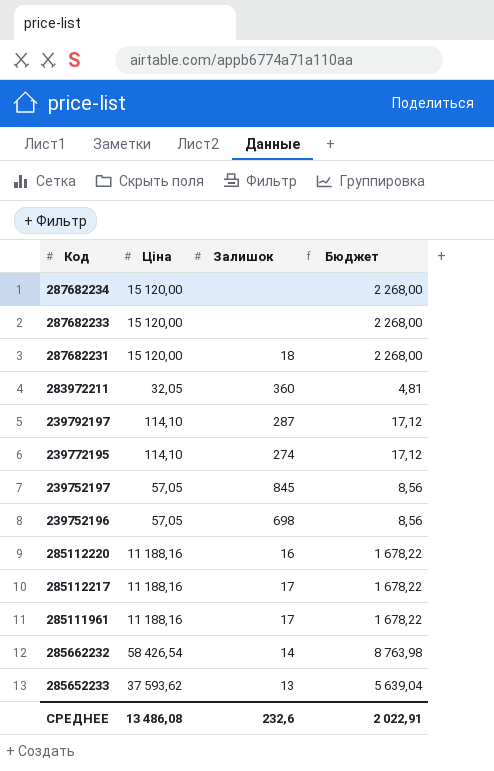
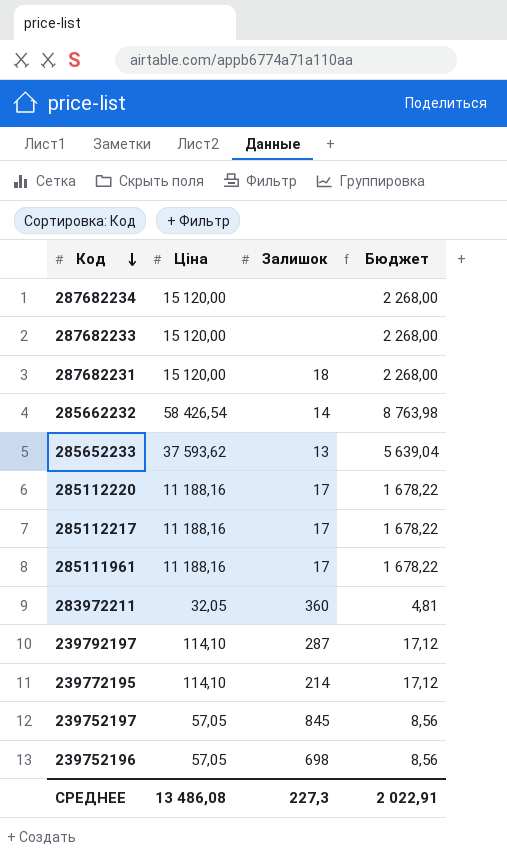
row order: none -> Код descending
285112220 | Залишок: 16 -> 17
239772195 | Залишок: 274 -> 214
СРЕДНЕЕ | Залишок: 232,6 -> 227,3

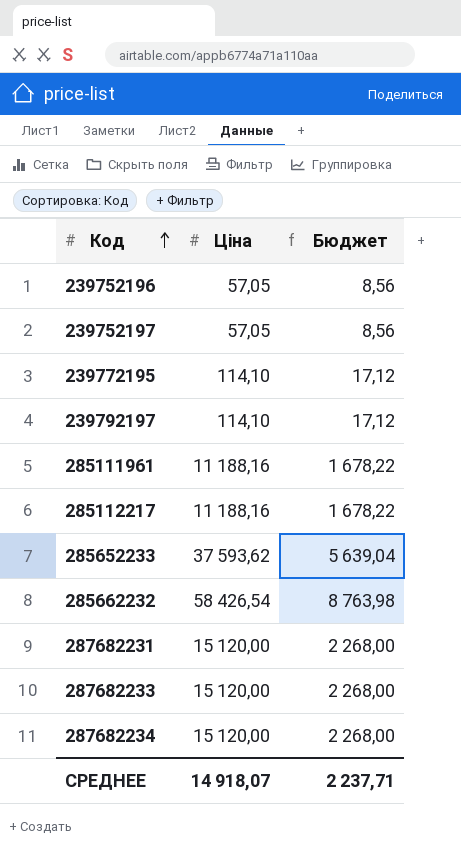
row order: Код descending -> Код ascending
column Залишок | position: 3 -> none
row 285112220: 11 188,16 | 17 | 1 678,22 -> none
row 283972211: 32,05 | 360 | 4,81 -> none
СРЕДНЕЕ | Ціна: 13 486,08 -> 14 918,07
СРЕДНЕЕ | Бюджет: 2 022,91 -> 2 237,71

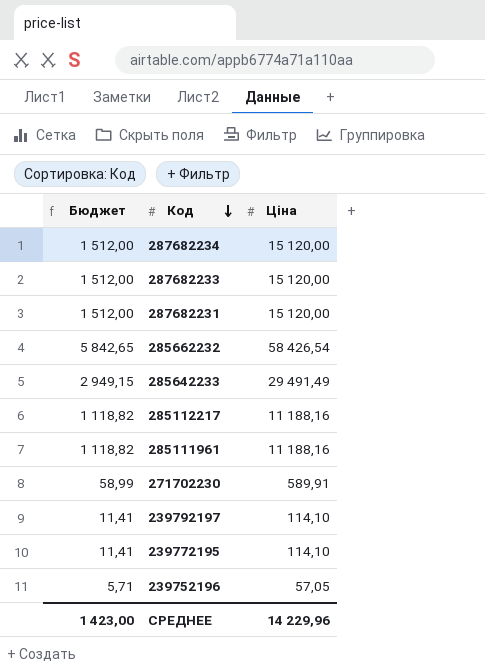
row order: Код ascending -> Код descending
column Бюджет | formula: [Ціна] * 0,15 -> [Ціна] * 0,1
column Бюджет | position: 3 -> 1
row 239752197: 57,05 | 8,56 -> none
row 285652233: 37 593,62 | 5 639,04 -> none
row 285642233: none -> 2 949,15 | 29 491,49
row 271702230: none -> 58,99 | 589,91
СРЕДНЕЕ | Бюджет: 2 237,71 -> 1 423,00
СРЕДНЕЕ | Ціна: 14 918,07 -> 14 229,96

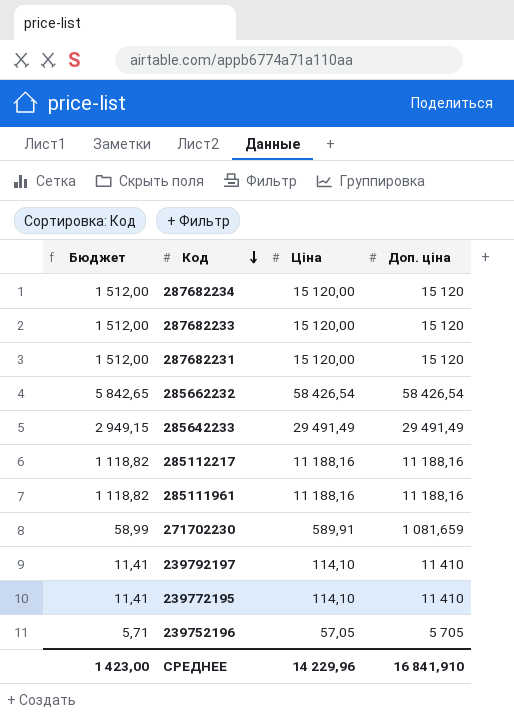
column Доп. ціна | position: none -> 4

